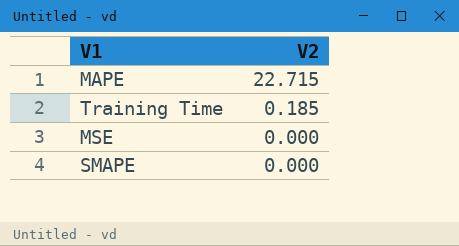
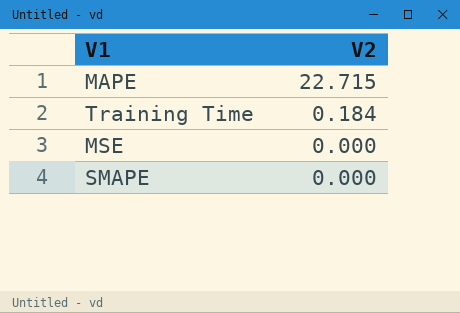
Training Time | V2: 0.185 -> 0.184

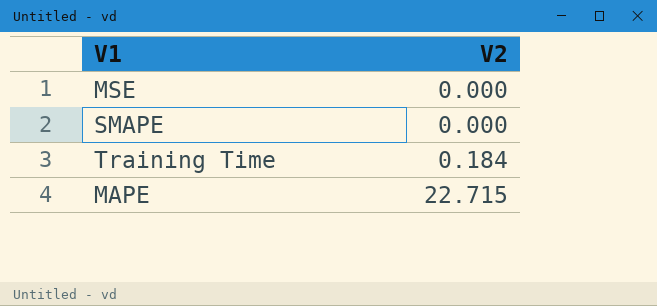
row order: V2 descending -> V2 ascending

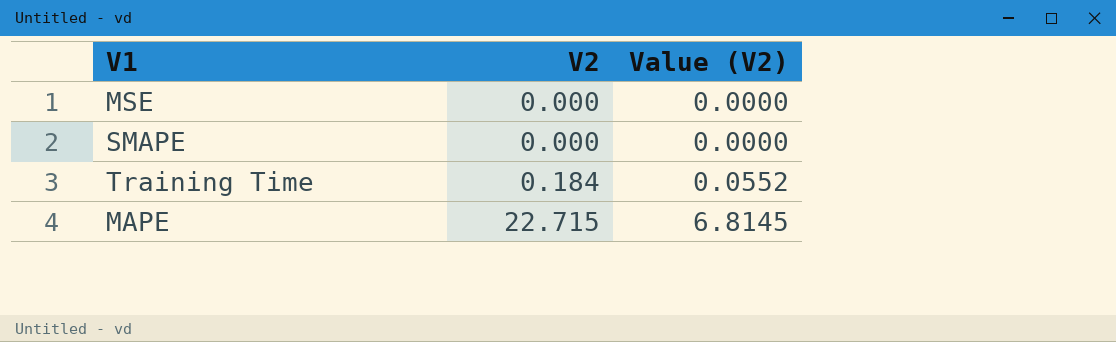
column Value (V2) | formula: none -> [V2] * 0.3

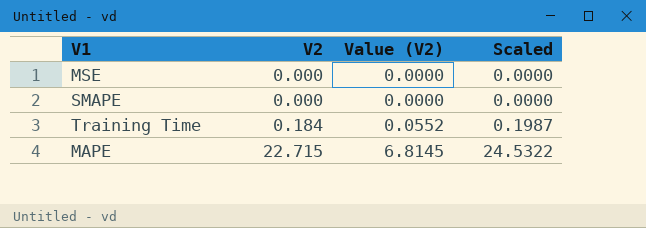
column Scaled | formula: none -> [V2] * 1.08

